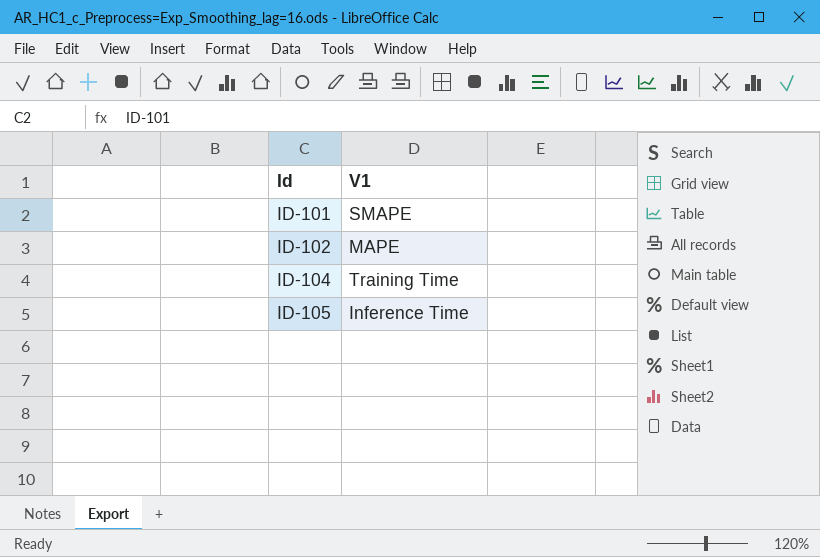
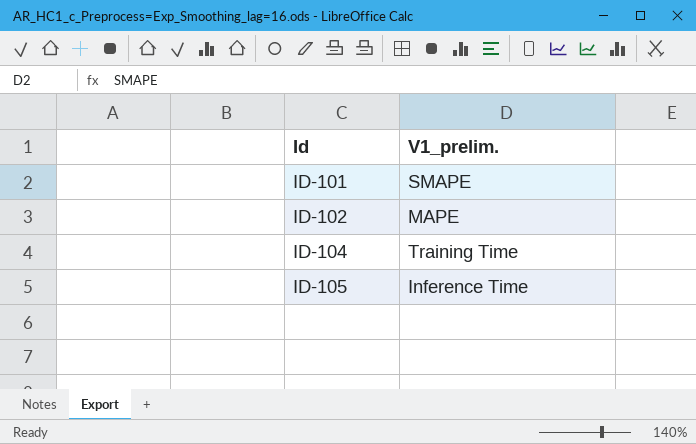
column name: V1 -> V1_prelim.

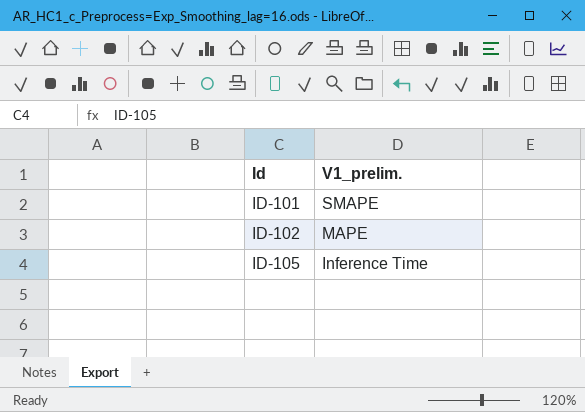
row ID-104: Training Time -> none

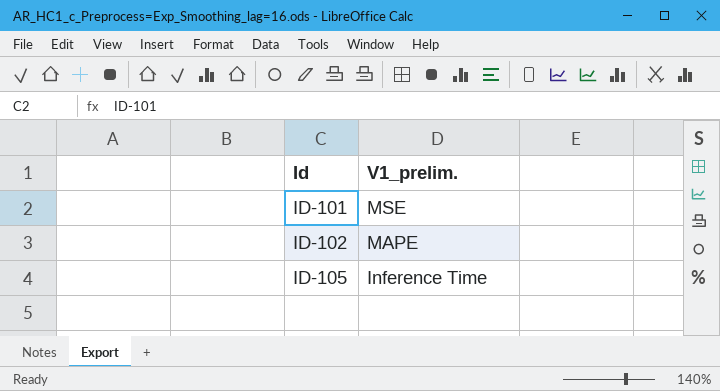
ID-101 | V1_prelim.: SMAPE -> MSE

